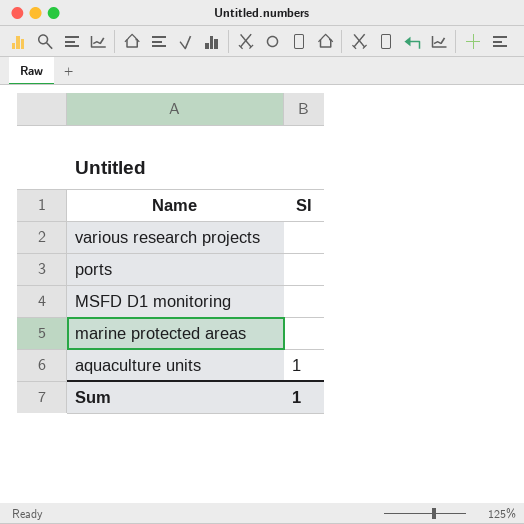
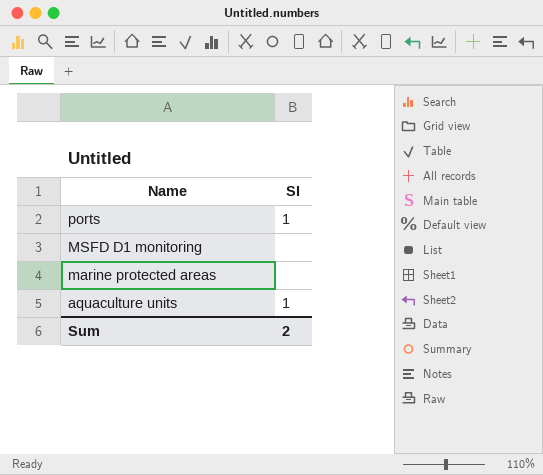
row various research projects: none -> none
ports | SI: none -> 1
Sum | SI: 1 -> 2

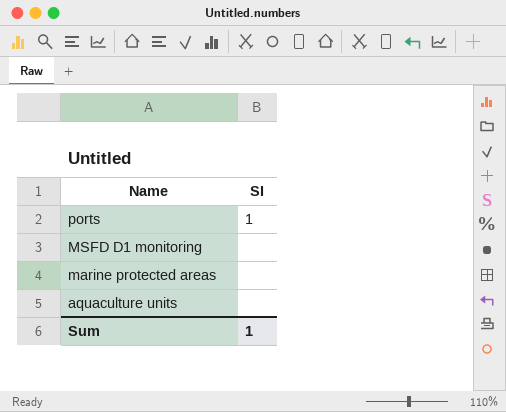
aquaculture units | SI: 1 -> none
Sum | SI: 2 -> 1

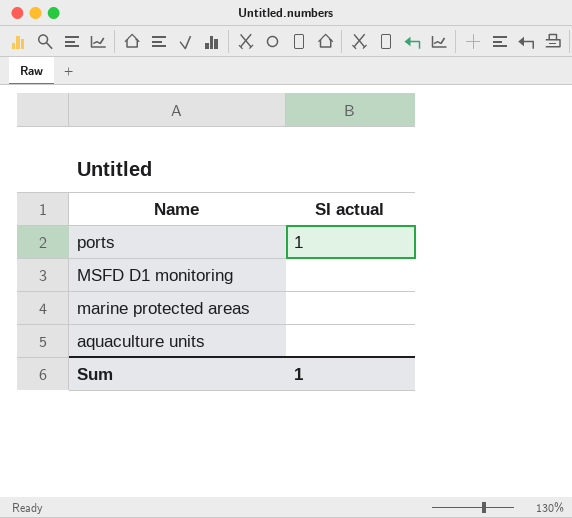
column name: SI -> SI actual

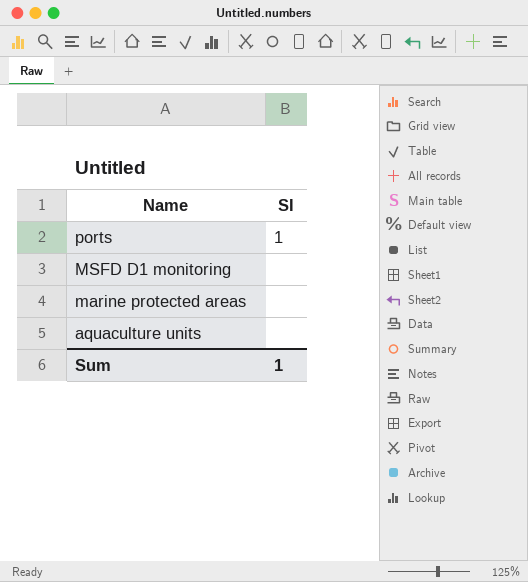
column name: SI actual -> SI

